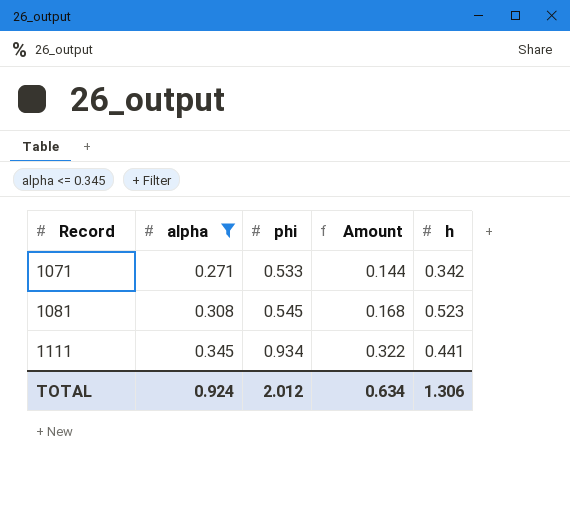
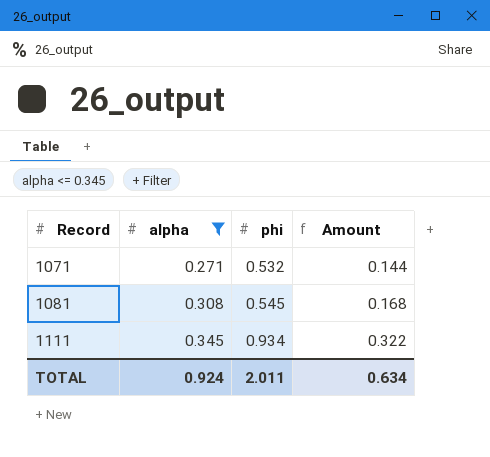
column h | position: 5 -> none
1071 | phi: 0.533 -> 0.532
TOTAL | phi: 2.012 -> 2.011

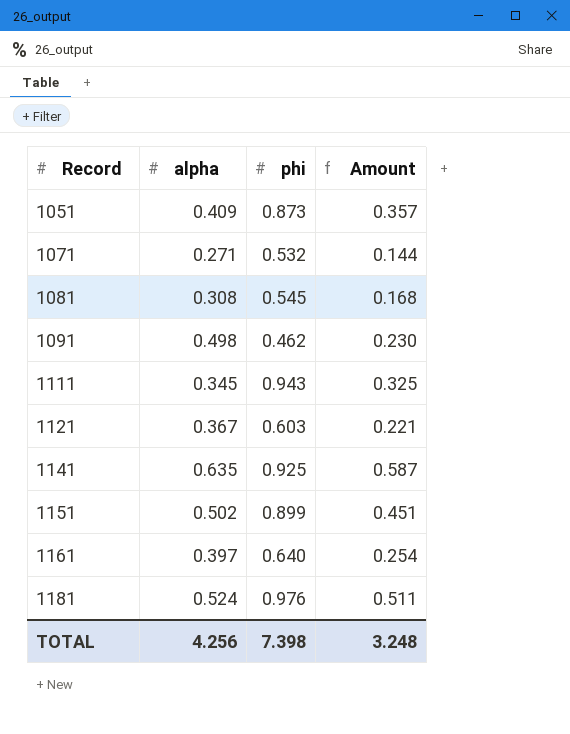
filter: alpha <= 0.345 -> none
1111 | phi: 0.934 -> 0.943
1111 | Amount: 0.322 -> 0.325
TOTAL | alpha: 0.924 -> 4.256
TOTAL | phi: 2.011 -> 7.398
TOTAL | Amount: 0.634 -> 3.248

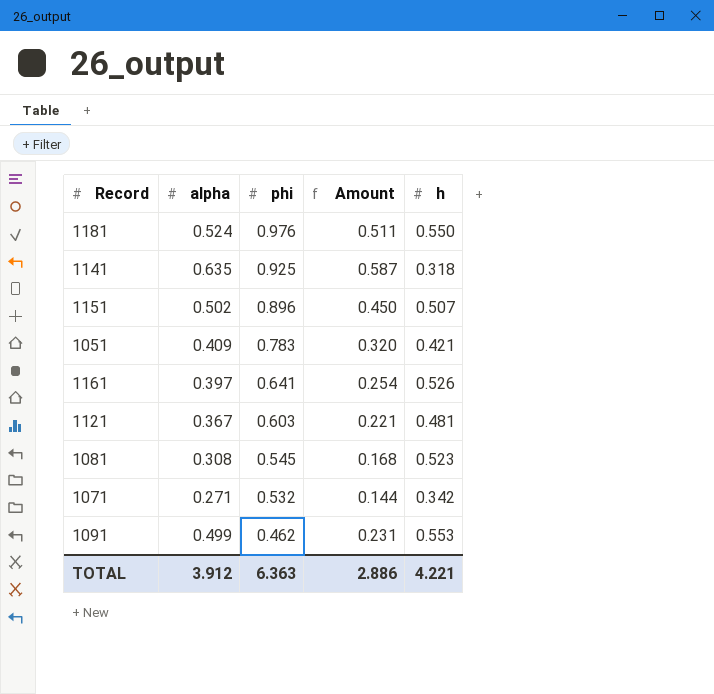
row order: Record ascending -> phi descending
column h | position: none -> 5
row 1111: 0.345 | 0.943 | 0.325 -> none
1151 | phi: 0.899 -> 0.896
1151 | Amount: 0.451 -> 0.450
1051 | phi: 0.873 -> 0.783
1051 | Amount: 0.357 -> 0.320
1161 | phi: 0.640 -> 0.641
1091 | alpha: 0.498 -> 0.499
1091 | Amount: 0.230 -> 0.231
TOTAL | alpha: 4.256 -> 3.912
TOTAL | phi: 7.398 -> 6.363
TOTAL | Amount: 3.248 -> 2.886

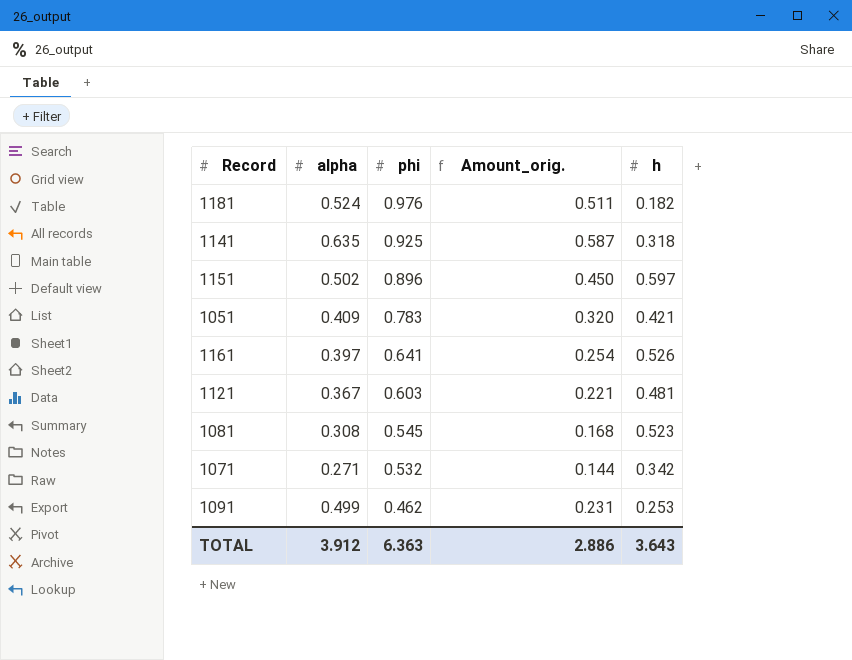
column name: Amount -> Amount_orig.
1181 | h: 0.550 -> 0.182
1151 | h: 0.507 -> 0.597
1091 | h: 0.553 -> 0.253
TOTAL | h: 4.221 -> 3.643

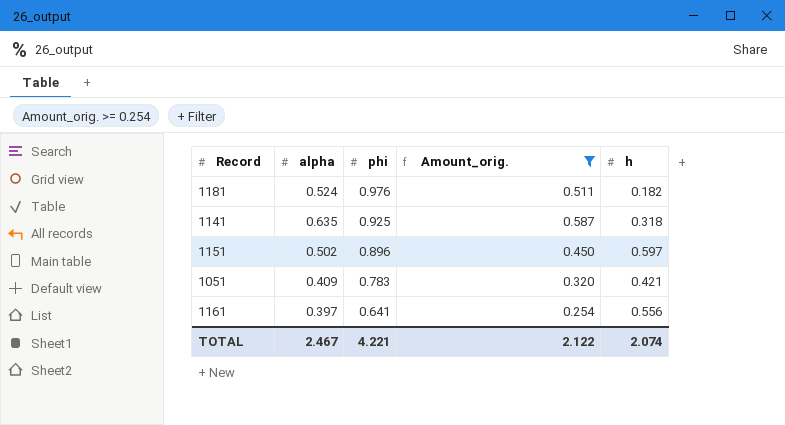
filter: none -> Amount_orig. >= 0.254
1161 | h: 0.526 -> 0.556
TOTAL | alpha: 3.912 -> 2.467
TOTAL | phi: 6.363 -> 4.221
TOTAL | Amount_orig.: 2.886 -> 2.122
TOTAL | h: 3.643 -> 2.074

